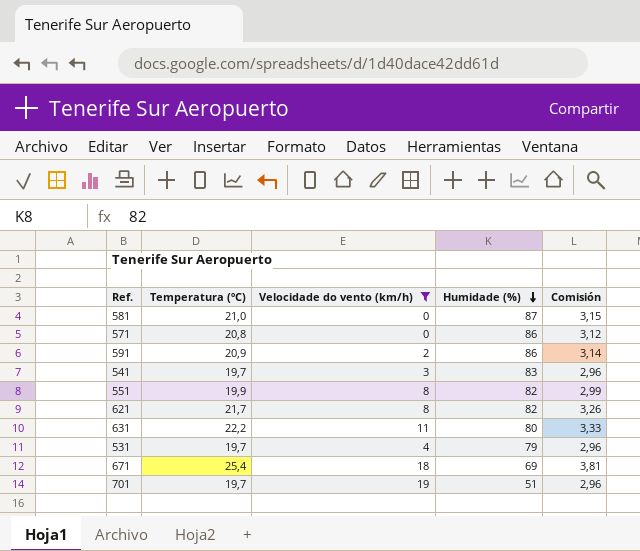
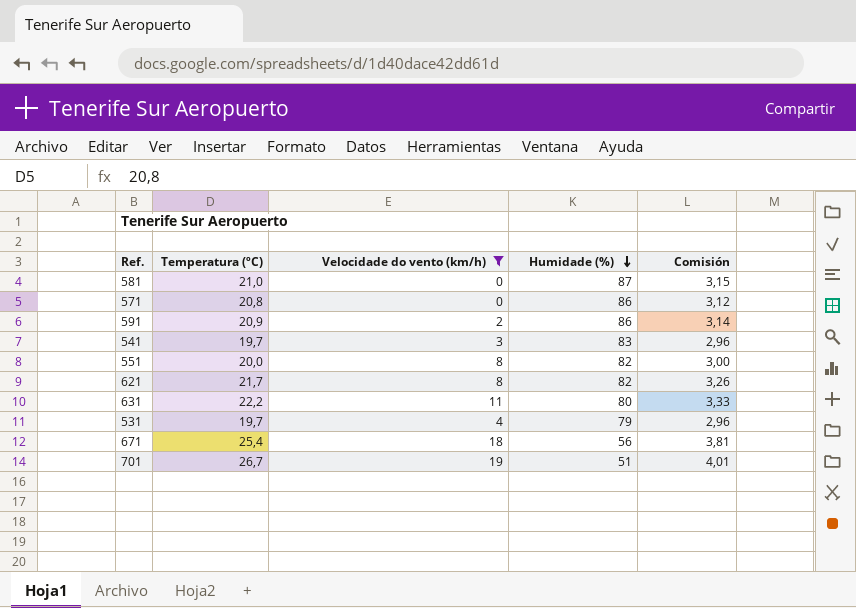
551 | Temperatura (ºC): 19,9 -> 20,0
551 | Comisión: 2,99 -> 3,00
671 | Humidade (%): 69 -> 56
701 | Temperatura (ºC): 19,7 -> 26,7
701 | Comisión: 2,96 -> 4,01

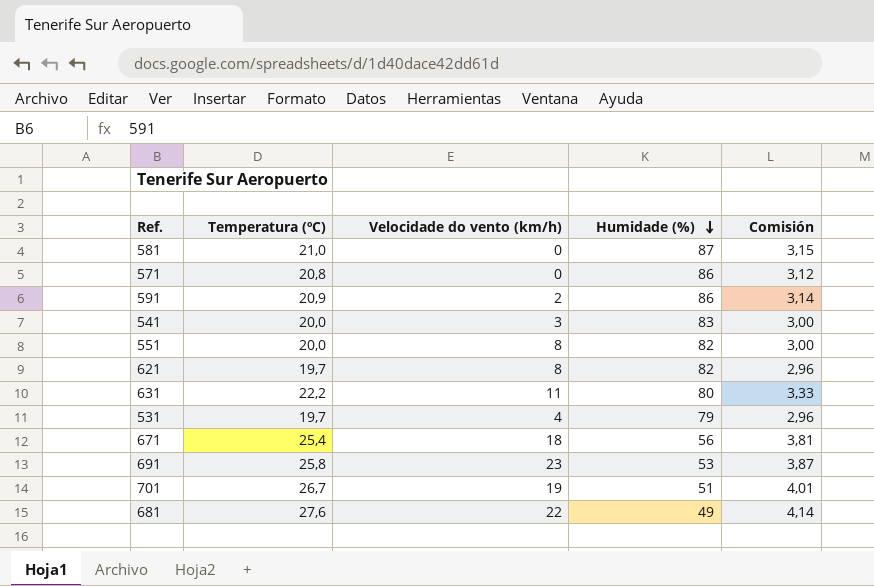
filter: Velocidade do vento (km/h) <= 19 -> none
541 | Temperatura (ºC): 19,7 -> 20,0
541 | Comisión: 2,96 -> 3,00
621 | Temperatura (ºC): 21,7 -> 19,7
621 | Comisión: 3,26 -> 2,96

